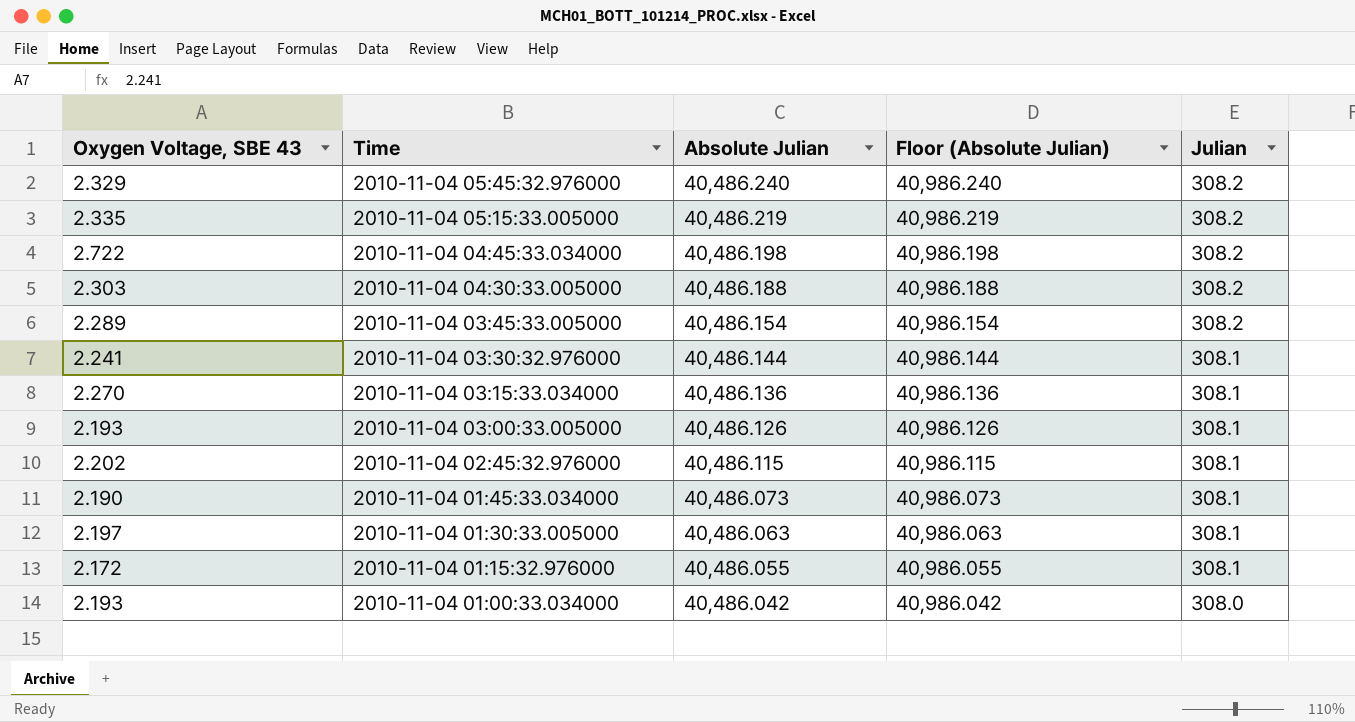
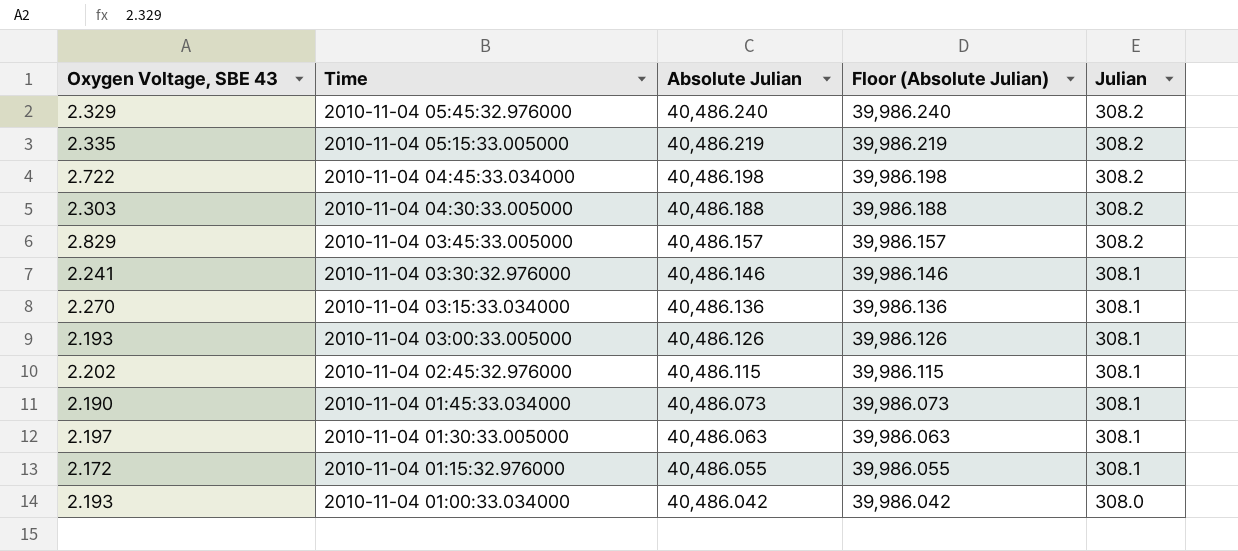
column Floor (Absolute Julian) | formula: [Absolute Julian] + 500 -> [Absolute Julian] - 500
2010-11-04 03:45:33.005000 | Oxygen Voltage, SBE 43: 2.289 -> 2.829
2010-11-04 03:45:33.005000 | Absolute Julian: 40,486.154 -> 40,486.157
2010-11-04 03:30:32.976000 | Absolute Julian: 40,486.144 -> 40,486.146

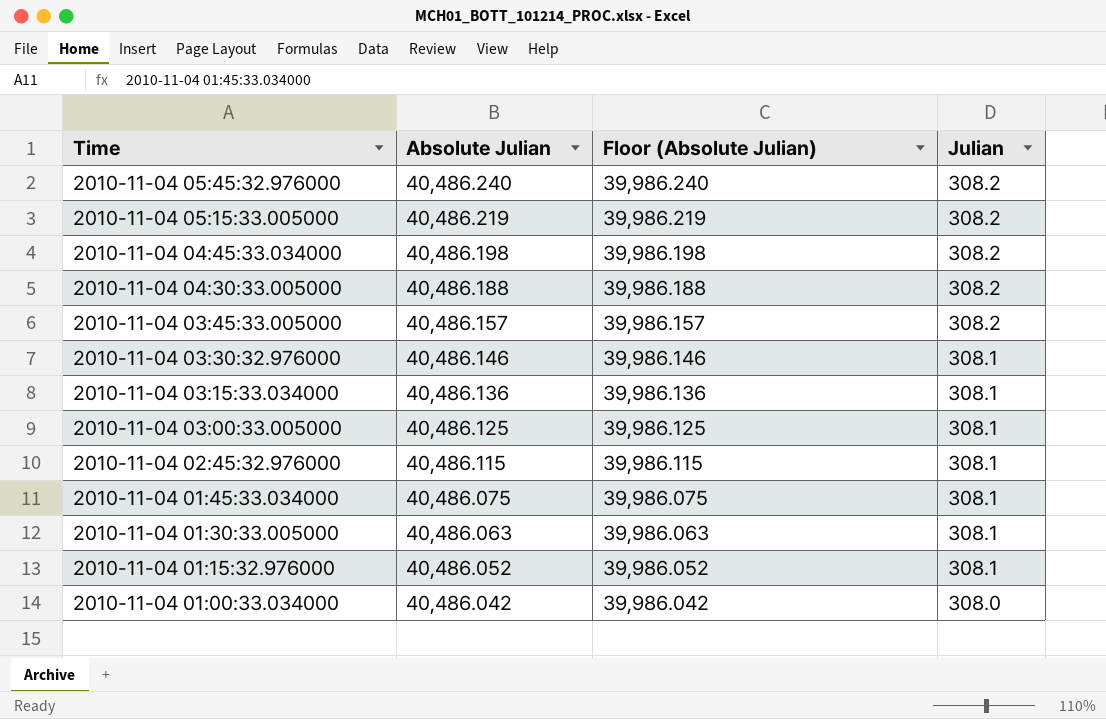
column Oxygen Voltage, SBE 43 | position: 1 -> none
2010-11-04 03:00:33.005000 | Absolute Julian: 40,486.126 -> 40,486.125
2010-11-04 03:00:33.005000 | Floor (Absolute Julian): 39,986.126 -> 39,986.125
2010-11-04 01:45:33.034000 | Absolute Julian: 40,486.073 -> 40,486.075
2010-11-04 01:45:33.034000 | Floor (Absolute Julian): 39,986.073 -> 39,986.075
2010-11-04 01:15:32.976000 | Absolute Julian: 40,486.055 -> 40,486.052
2010-11-04 01:15:32.976000 | Floor (Absolute Julian): 39,986.055 -> 39,986.052

